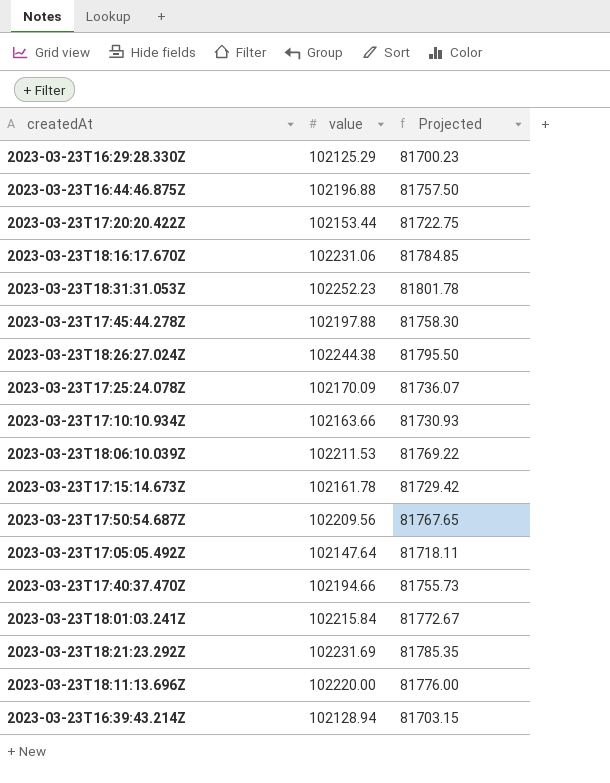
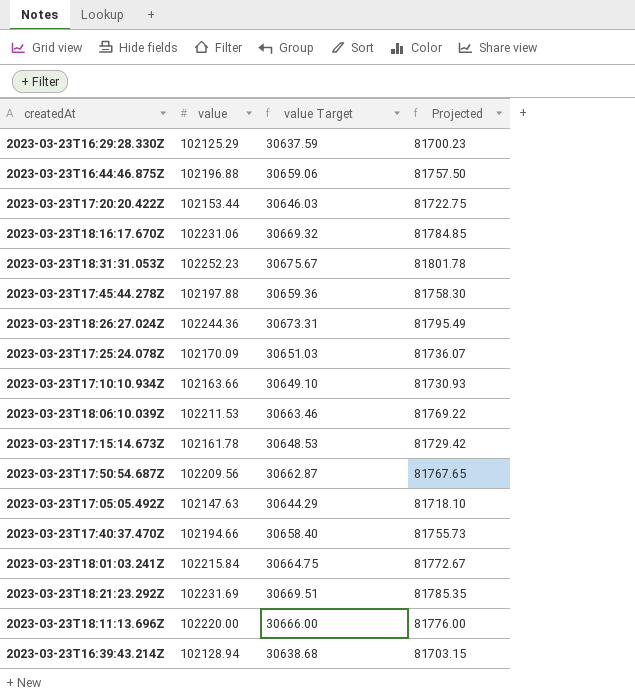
column value Target | formula: none -> [value] * 0.3
2023-03-23T18:26:27.024Z | value: 102244.38 -> 102244.36
2023-03-23T18:26:27.024Z | Projected: 81795.50 -> 81795.49
2023-03-23T17:05:05.492Z | value: 102147.64 -> 102147.63
2023-03-23T17:05:05.492Z | Projected: 81718.11 -> 81718.10

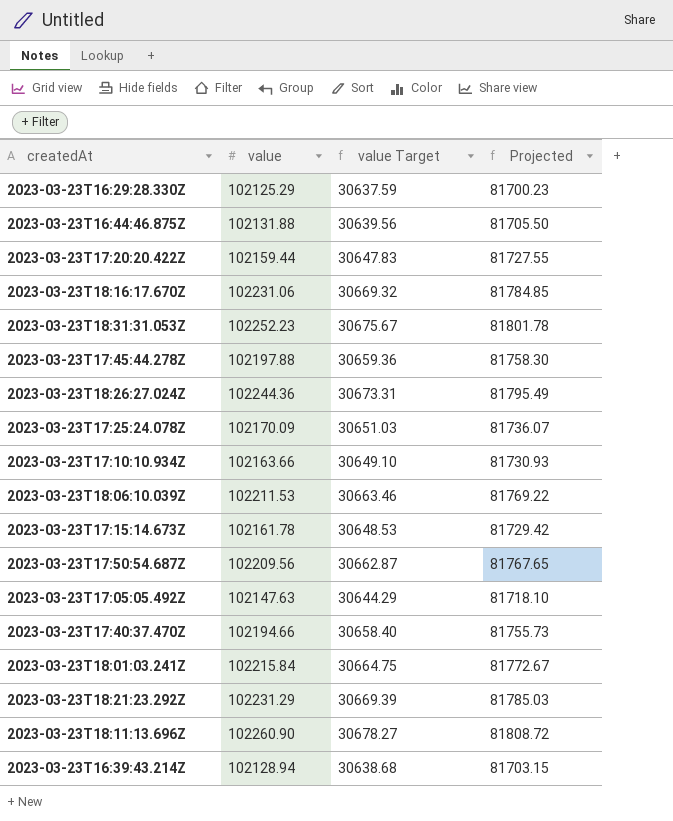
2023-03-23T16:44:46.875Z | value: 102196.88 -> 102131.88
2023-03-23T16:44:46.875Z | value Target: 30659.06 -> 30639.56
2023-03-23T16:44:46.875Z | Projected: 81757.50 -> 81705.50
2023-03-23T17:20:20.422Z | value: 102153.44 -> 102159.44
2023-03-23T17:20:20.422Z | value Target: 30646.03 -> 30647.83
2023-03-23T17:20:20.422Z | Projected: 81722.75 -> 81727.55
2023-03-23T18:21:23.292Z | value: 102231.69 -> 102231.29
2023-03-23T18:21:23.292Z | value Target: 30669.51 -> 30669.39
2023-03-23T18:21:23.292Z | Projected: 81785.35 -> 81785.03
2023-03-23T18:11:13.696Z | value: 102220.00 -> 102260.90
2023-03-23T18:11:13.696Z | value Target: 30666.00 -> 30678.27
2023-03-23T18:11:13.696Z | Projected: 81776.00 -> 81808.72

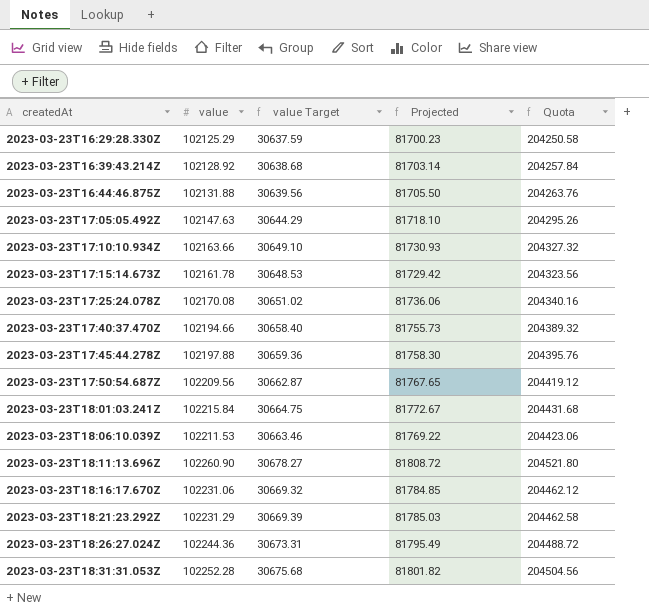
row order: none -> createdAt ascending
column Quota | formula: none -> [value] * 2
row 2023-03-23T17:20:20.422Z: 102159.44 | 30647.83 | 81727.55 -> none
2023-03-23T16:39:43.214Z | value: 102128.94 -> 102128.92
2023-03-23T16:39:43.214Z | Projected: 81703.15 -> 81703.14
2023-03-23T17:25:24.078Z | value: 102170.09 -> 102170.08
2023-03-23T17:25:24.078Z | value Target: 30651.03 -> 30651.02
2023-03-23T17:25:24.078Z | Projected: 81736.07 -> 81736.06
2023-03-23T18:31:31.053Z | value: 102252.23 -> 102252.28
2023-03-23T18:31:31.053Z | value Target: 30675.67 -> 30675.68
2023-03-23T18:31:31.053Z | Projected: 81801.78 -> 81801.82

